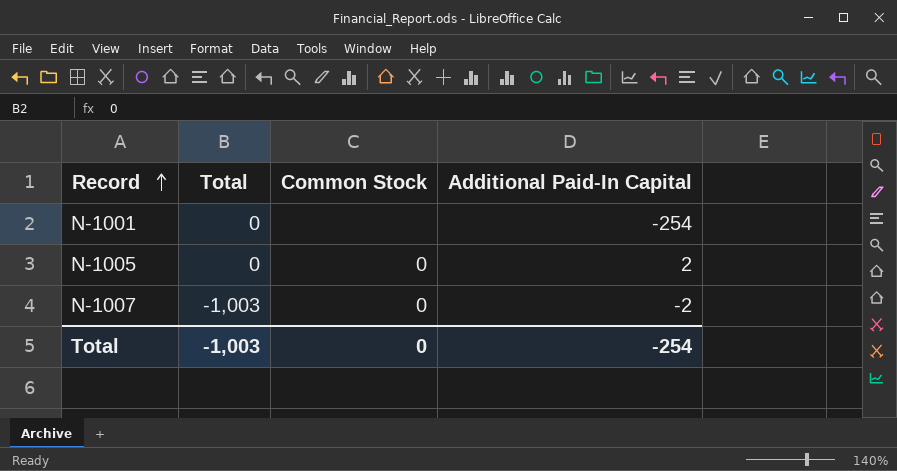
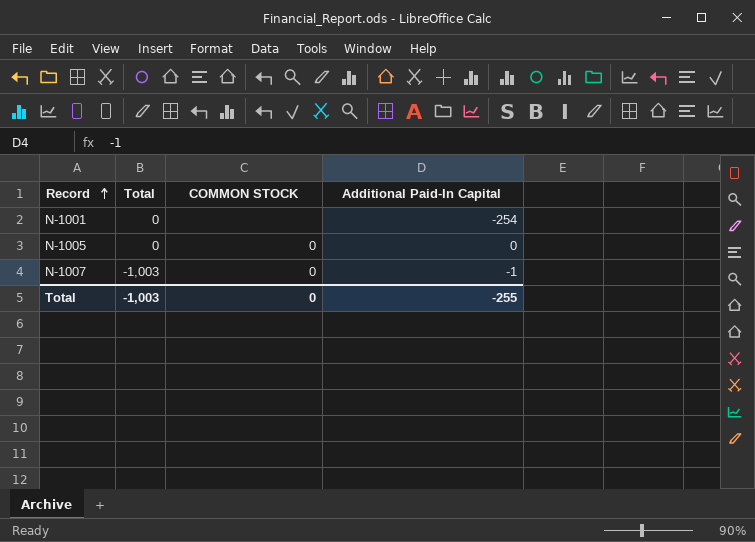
column name: Common Stock -> COMMON STOCK
N-1005 | Additional Paid-In Capital: 2 -> 0
N-1007 | Additional Paid-In Capital: -2 -> -1
Total | Additional Paid-In Capital: -254 -> -255

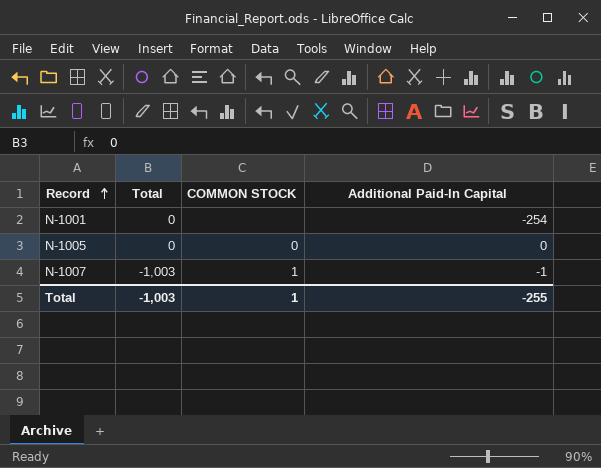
N-1007 | COMMON STOCK: 0 -> 1
Total | COMMON STOCK: 0 -> 1

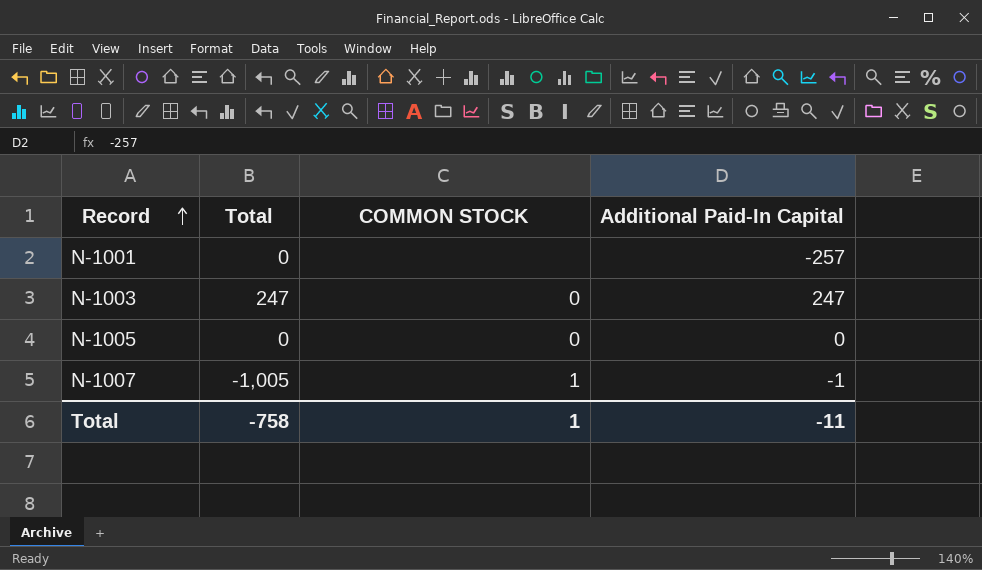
N-1001 | Additional Paid-In Capital: -254 -> -257
row N-1003: none -> 247 | 0 | 247
N-1007 | Total: -1,003 -> -1,005
Total | Total: -1,003 -> -758
Total | Additional Paid-In Capital: -255 -> -11

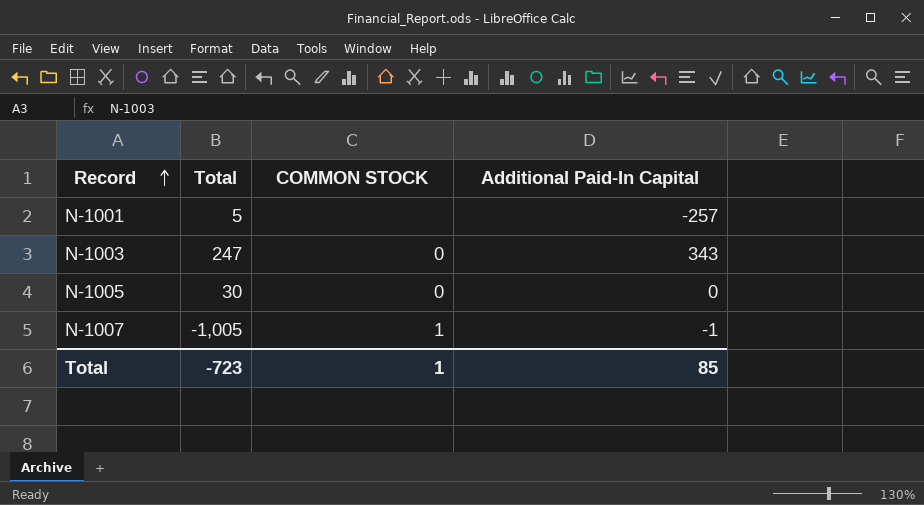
N-1001 | Total: 0 -> 5
N-1003 | Additional Paid-In Capital: 247 -> 343
N-1005 | Total: 0 -> 30
Total | Total: -758 -> -723
Total | Additional Paid-In Capital: -11 -> 85

